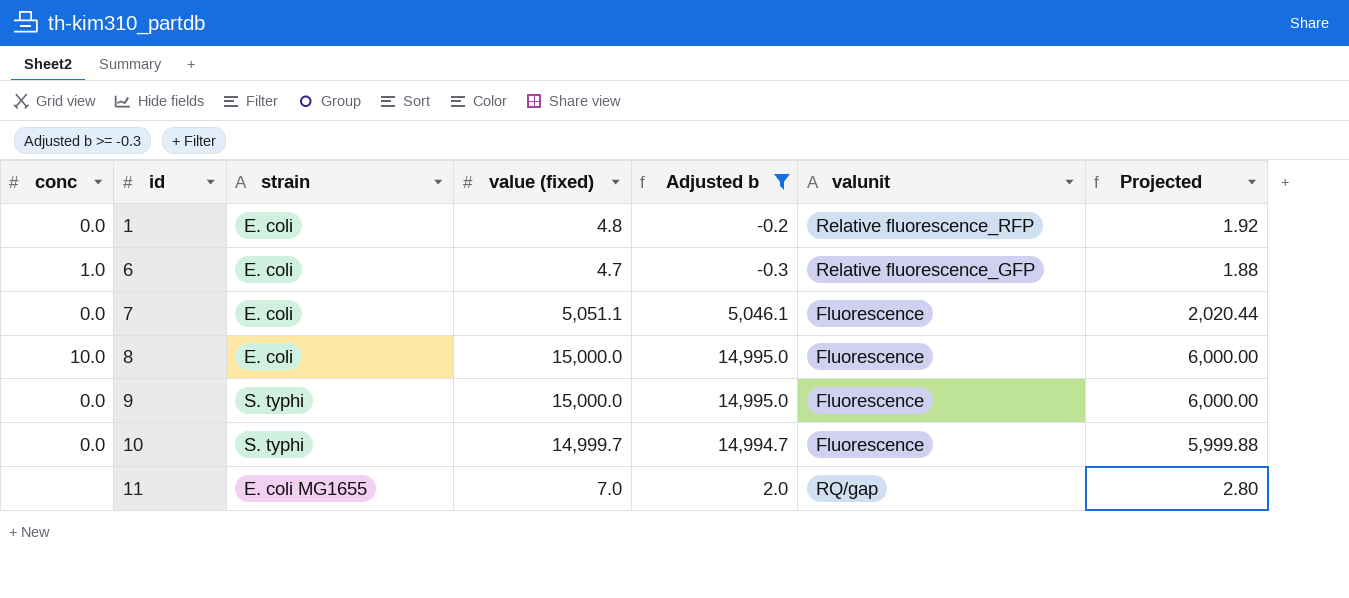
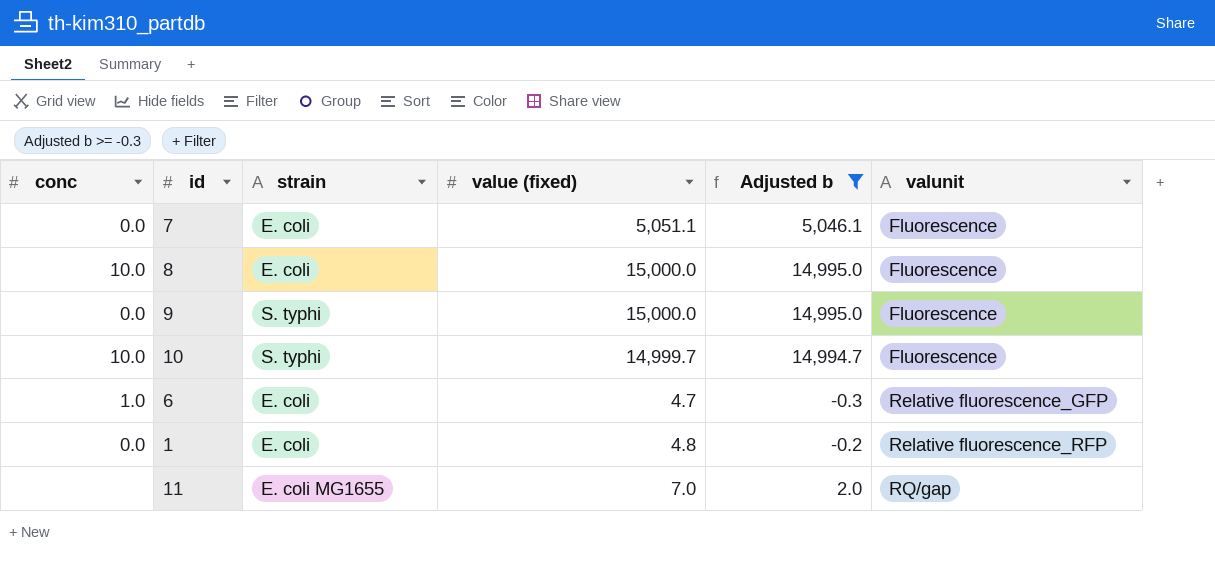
row order: id ascending -> valunit ascending
column Projected | formula: [value (fixed)] * 0.4 -> none
10 | conc: 0.0 -> 10.0

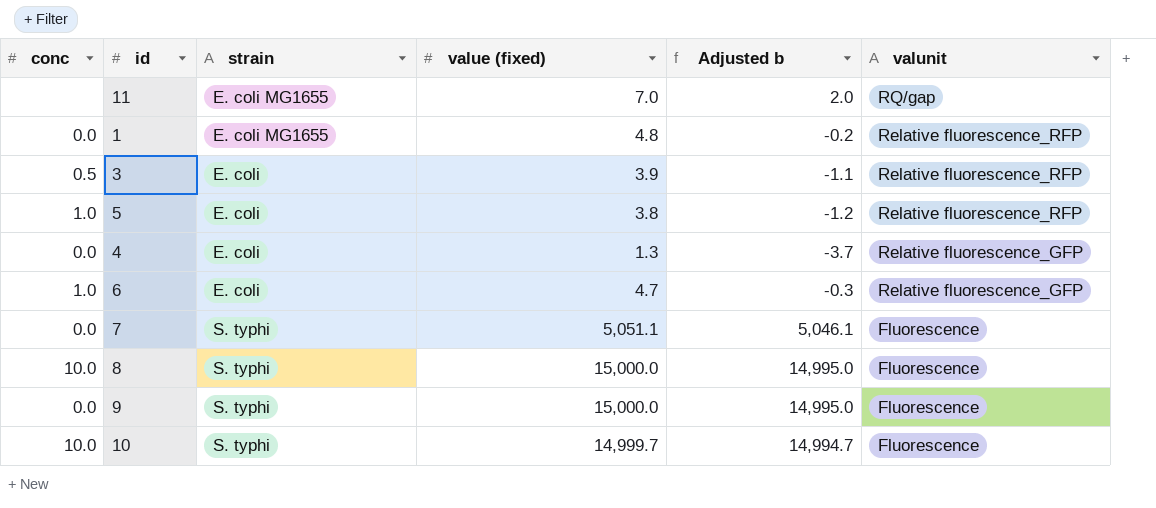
filter: Adjusted b >= -0.3 -> none
row order: valunit ascending -> valunit descending
1 | strain: E. coli -> E. coli MG1655
7 | strain: E. coli -> S. typhi
8 | strain: E. coli -> S. typhi

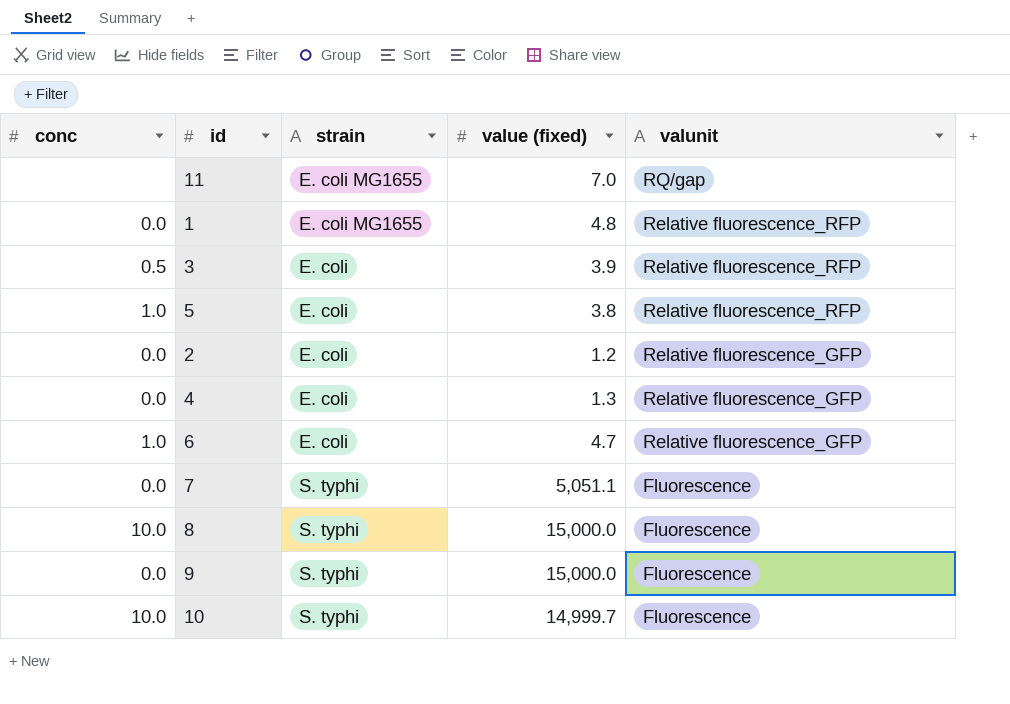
column Adjusted b | formula: [value (fixed)] - 5 -> none
row 2: none -> 0.0 | E. coli | 1.2 | Relative fluorescence_GFP

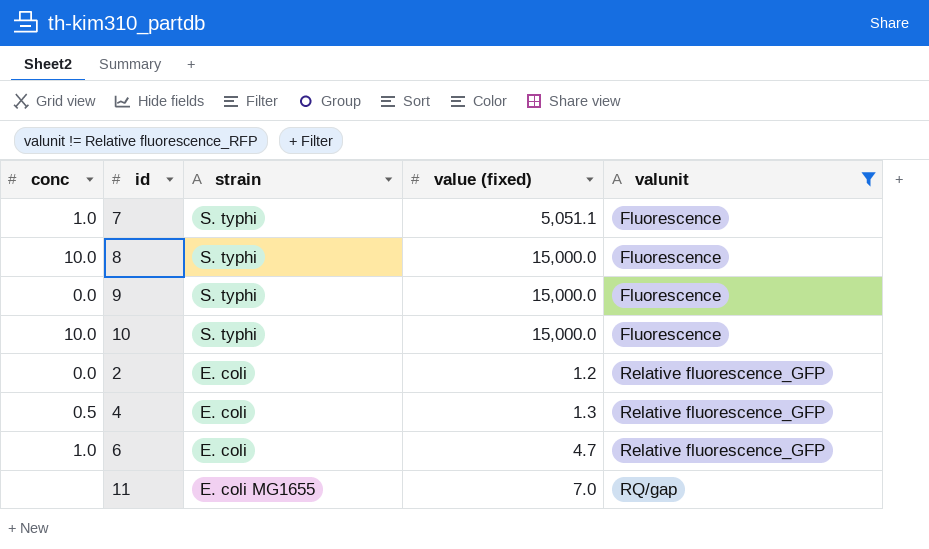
filter: none -> valunit != Relative fluorescence_RFP
row order: valunit descending -> valunit ascending
7 | conc: 0.0 -> 1.0
10 | value (fixed): 14,999.7 -> 15,000.0
4 | conc: 0.0 -> 0.5

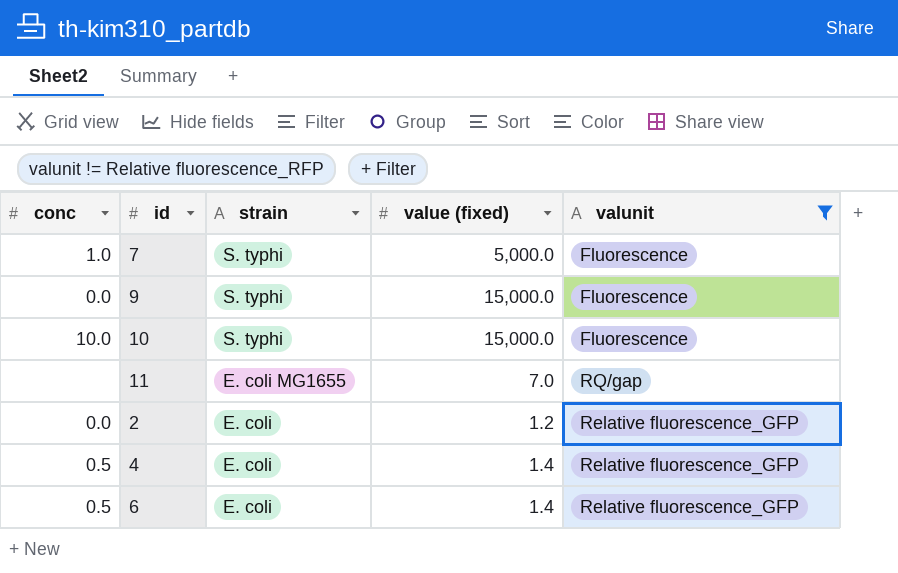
row order: valunit ascending -> strain descending
row 8: 10.0 | S. typhi | 15,000.0 | Fluorescence -> none
7 | value (fixed): 5,051.1 -> 5,000.0
4 | value (fixed): 1.3 -> 1.4
6 | conc: 1.0 -> 0.5
6 | value (fixed): 4.7 -> 1.4

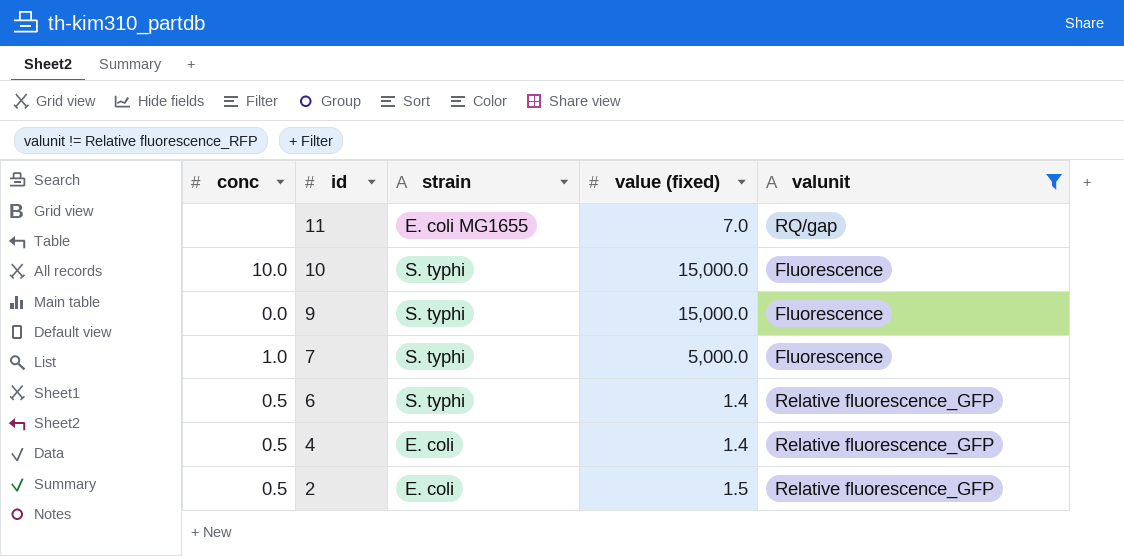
row order: strain descending -> id descending
6 | strain: E. coli -> S. typhi
2 | conc: 0.0 -> 0.5
2 | value (fixed): 1.2 -> 1.5

